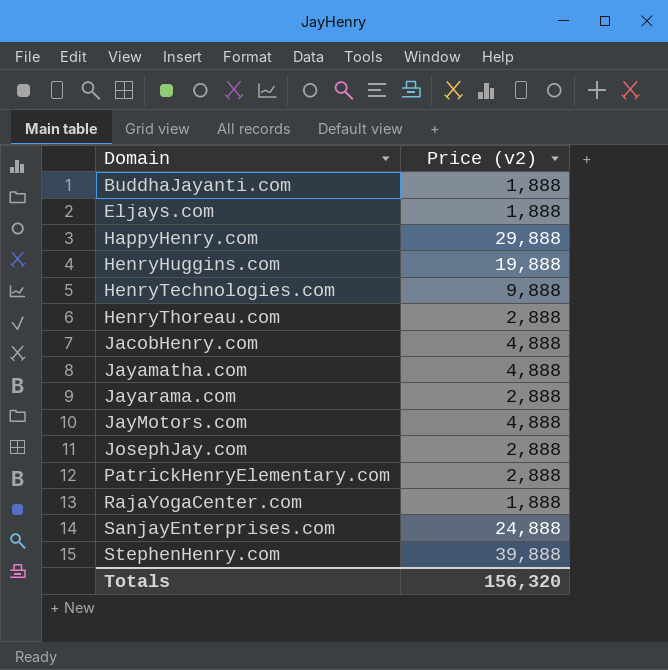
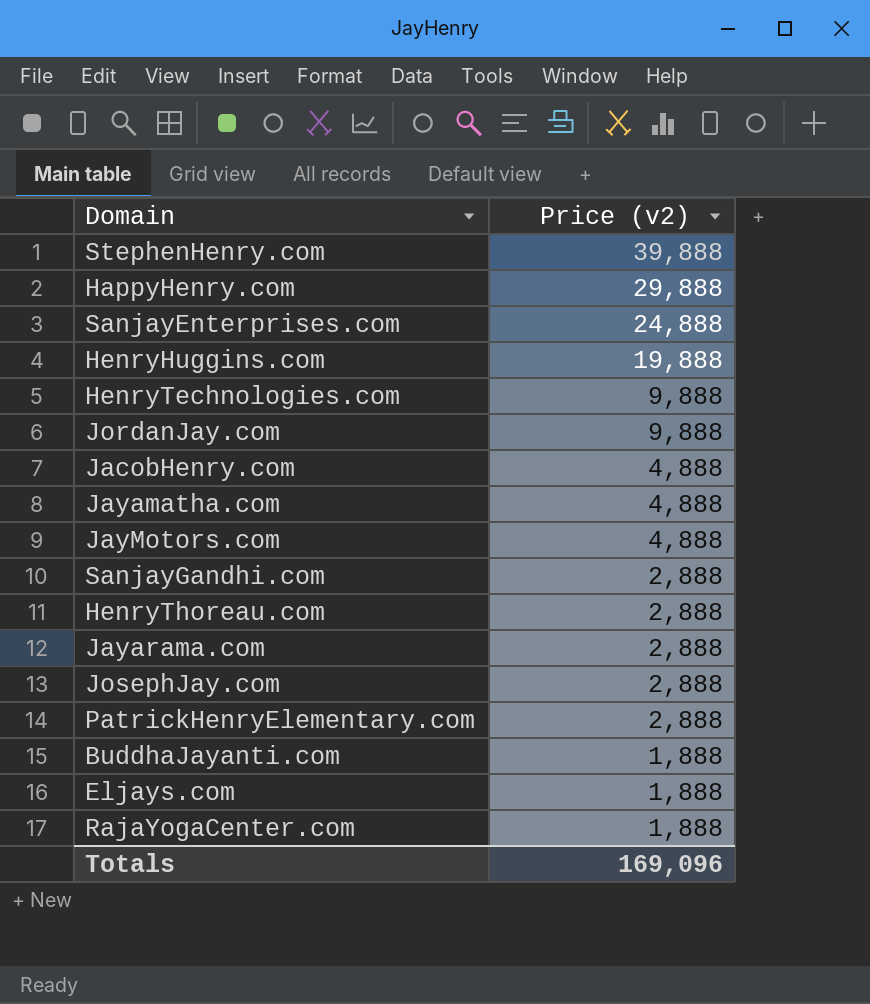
row order: Domain ascending -> Price (v2) descending
row JordanJay.com: none -> 9,888
row SanjayGandhi.com: none -> 2,888
Totals | Price (v2): 156,320 -> 169,096

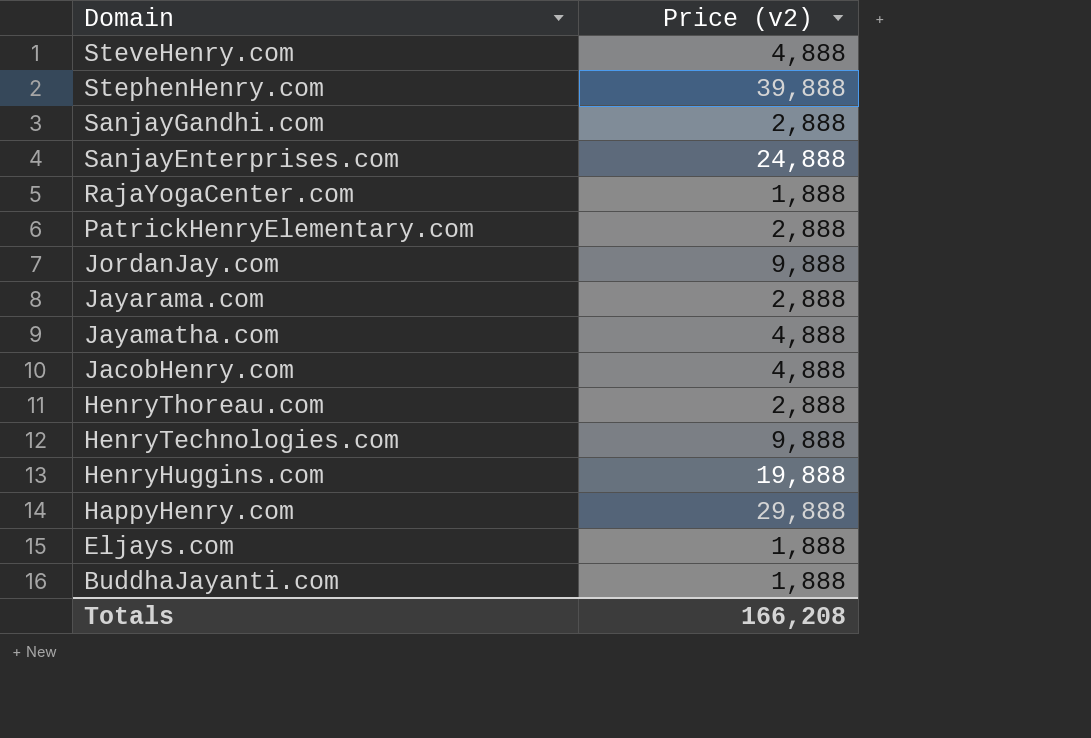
row order: Price (v2) descending -> Domain descending
row JayMotors.com: 4,888 -> none
row JosephJay.com: 2,888 -> none
row SteveHenry.com: none -> 4,888
Totals | Price (v2): 169,096 -> 166,208

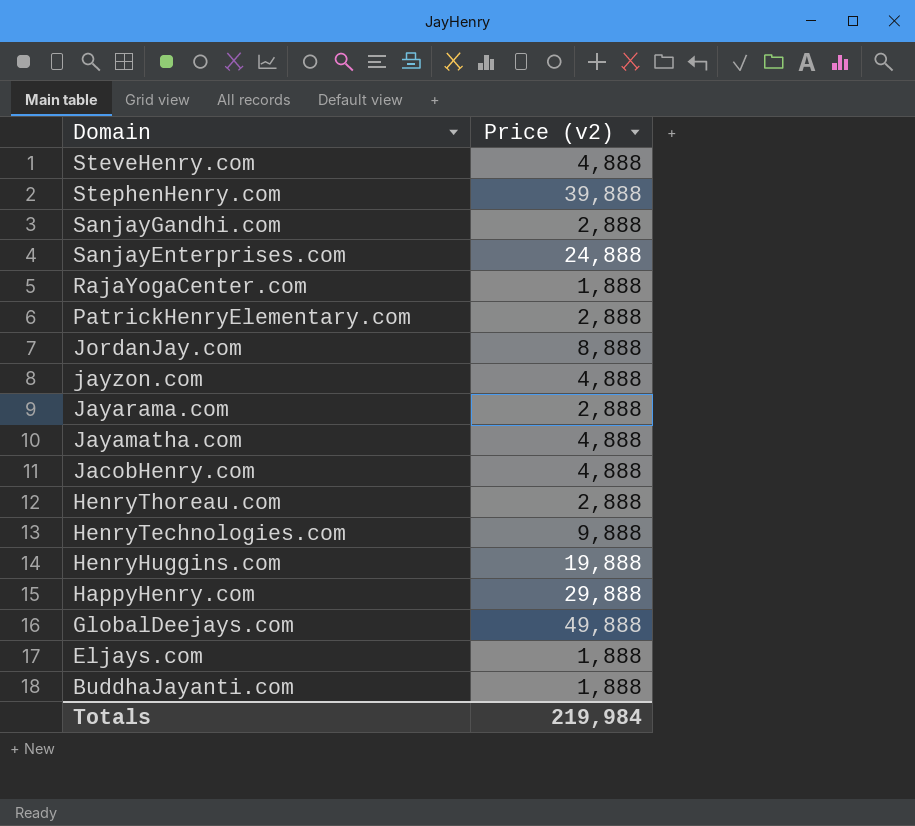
JordanJay.com | Price (v2): 9,888 -> 8,888
row jayzon.com: none -> 4,888
row GlobalDeejays.com: none -> 49,888
Totals | Price (v2): 166,208 -> 219,984

